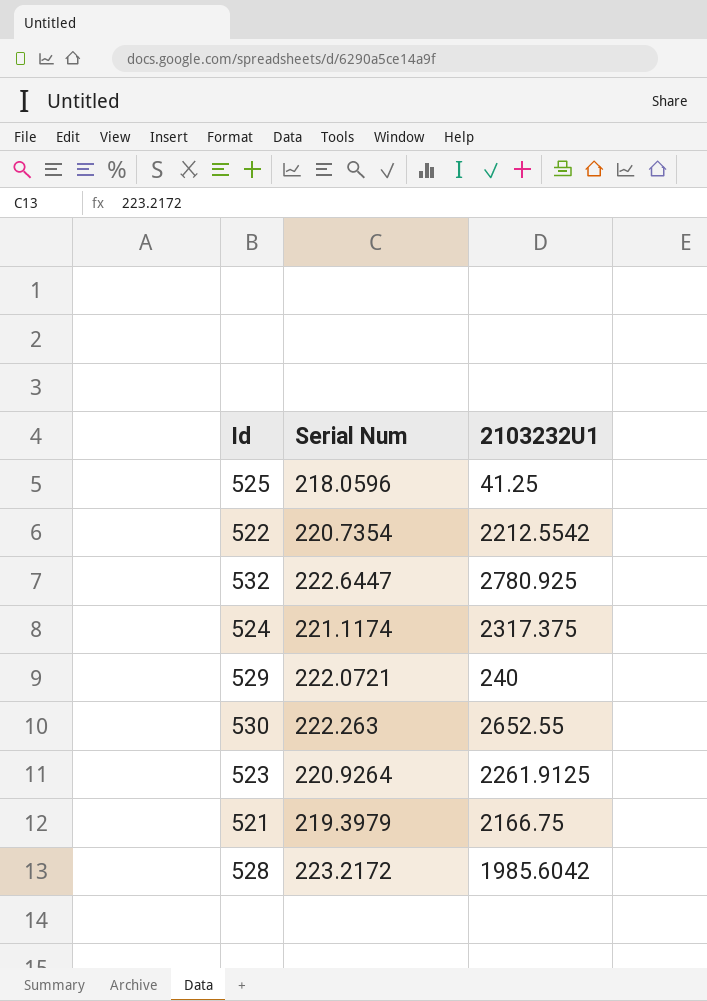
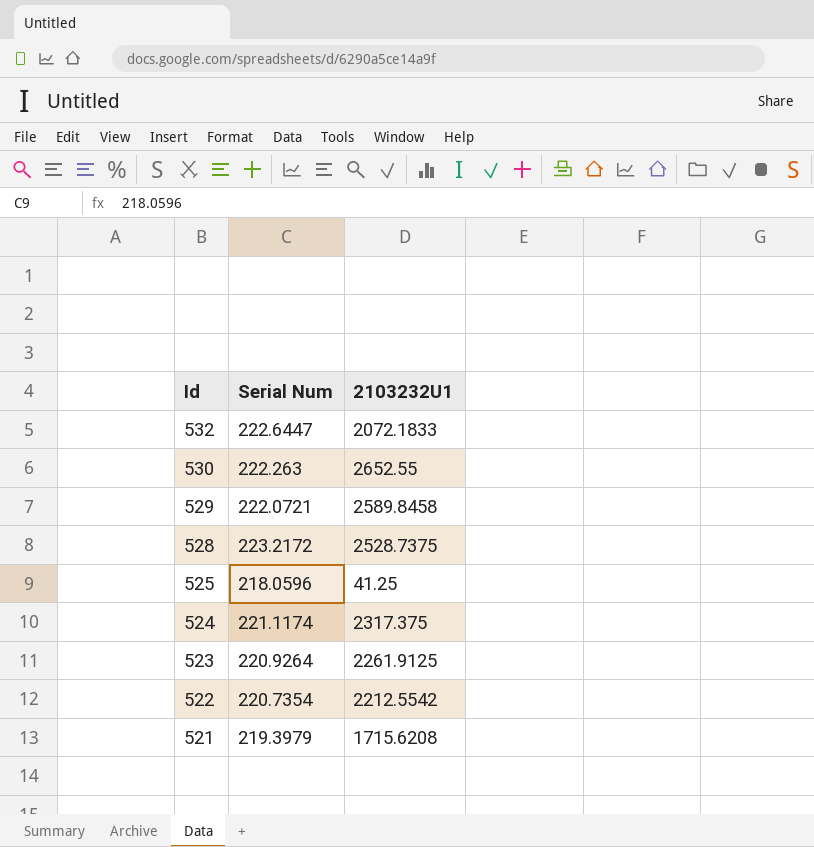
row order: none -> Id descending
532 | 2103232U1: 2780.925 -> 2072.1833
529 | 2103232U1: 240 -> 2589.8458
528 | 2103232U1: 1985.6042 -> 2528.7375
521 | 2103232U1: 2166.75 -> 1715.6208

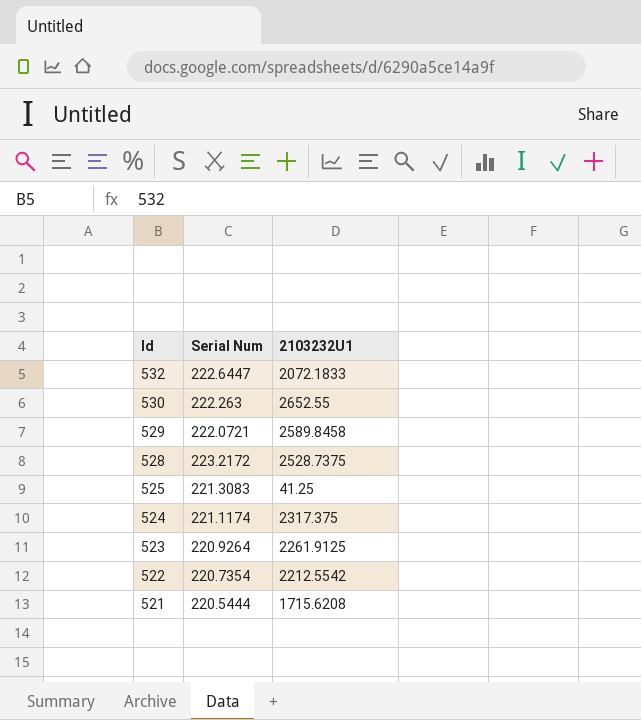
525 | Serial Num: 218.0596 -> 221.3083
521 | Serial Num: 219.3979 -> 220.5444

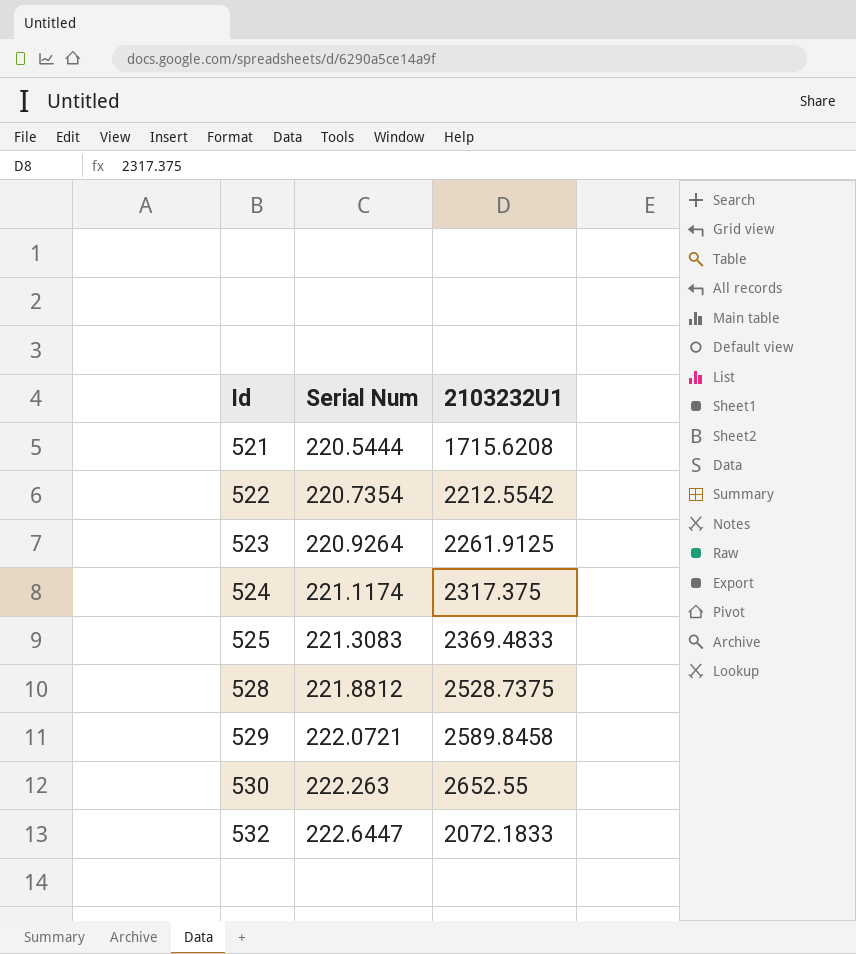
row order: Id descending -> Id ascending
525 | 2103232U1: 41.25 -> 2369.4833
528 | Serial Num: 223.2172 -> 221.8812

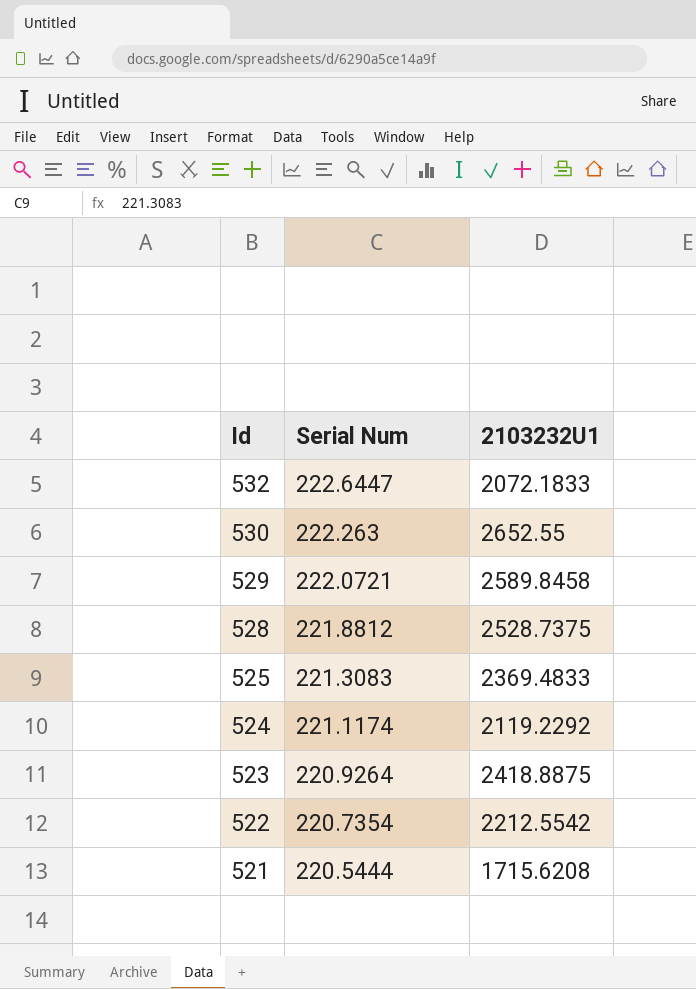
row order: Id ascending -> Id descending
524 | 2103232U1: 2317.375 -> 2119.2292
523 | 2103232U1: 2261.9125 -> 2418.8875

